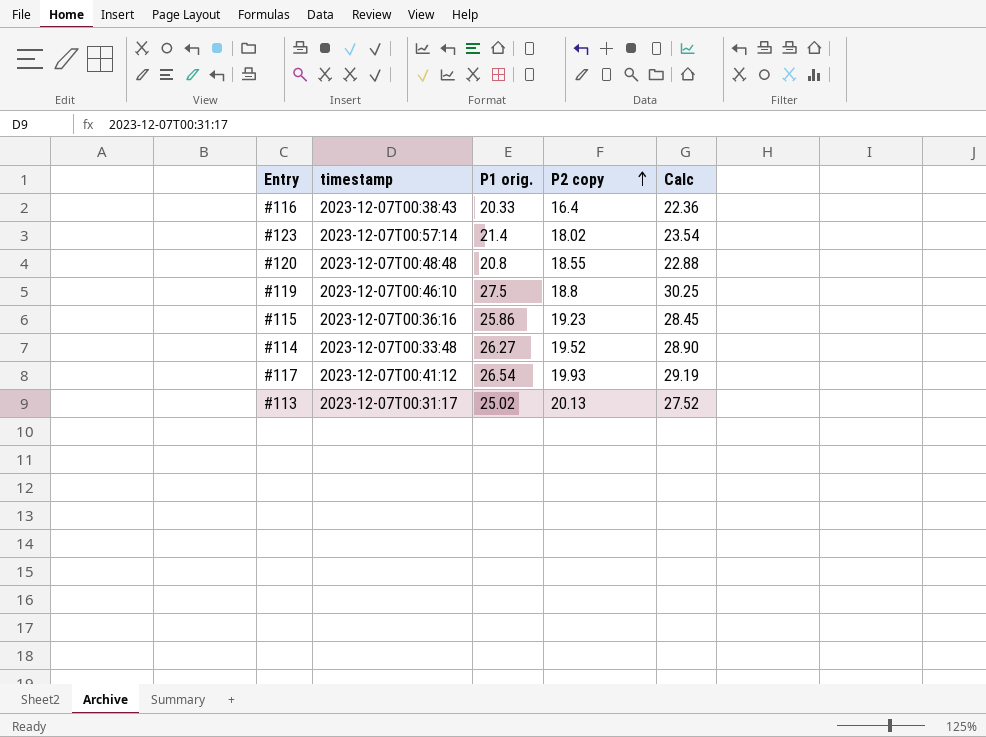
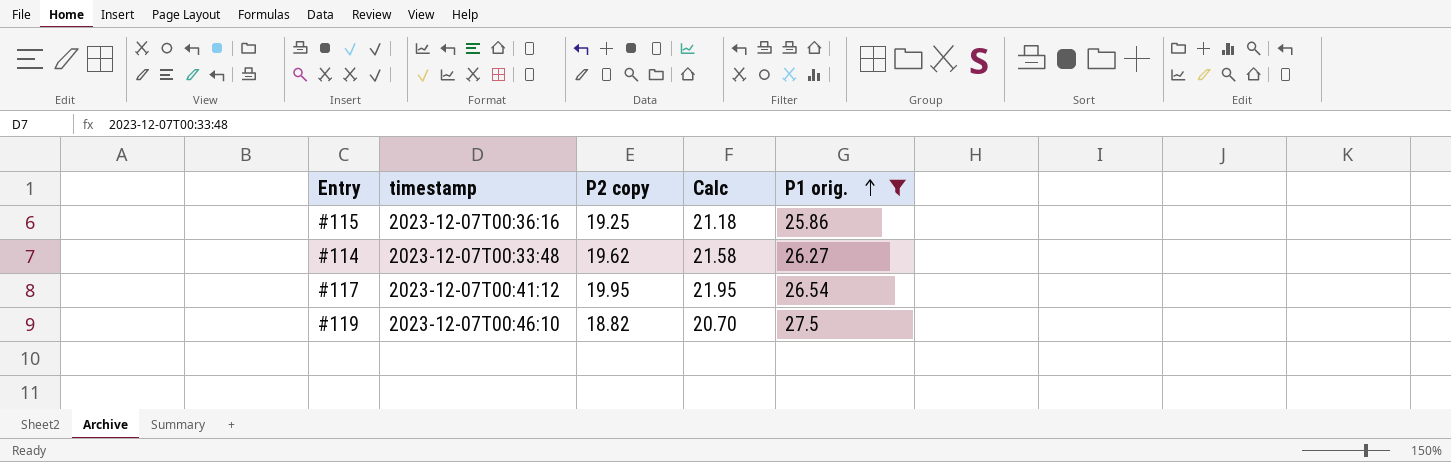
filter: none -> P1 orig. >= 25.86
row order: P2 copy ascending -> P1 orig. ascending
column Calc | formula: [P1 orig.] * 1.1 -> [P2 copy] * 1.1
column P1 orig. | position: 3 -> 5
#115 | P2 copy: 19.23 -> 19.25
#114 | P2 copy: 19.52 -> 19.62
#117 | P2 copy: 19.93 -> 19.95
#119 | P2 copy: 18.8 -> 18.82

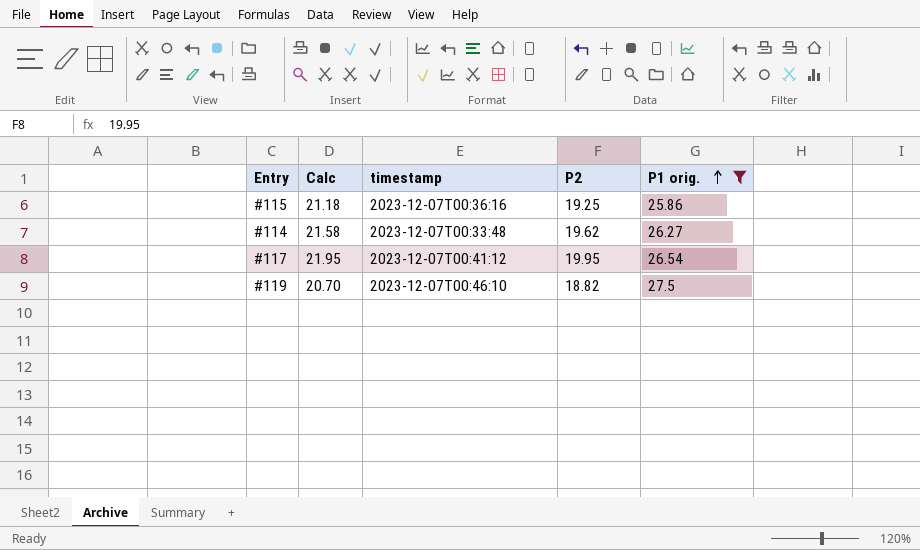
column Calc | position: 4 -> 2
column name: P2 copy -> P2

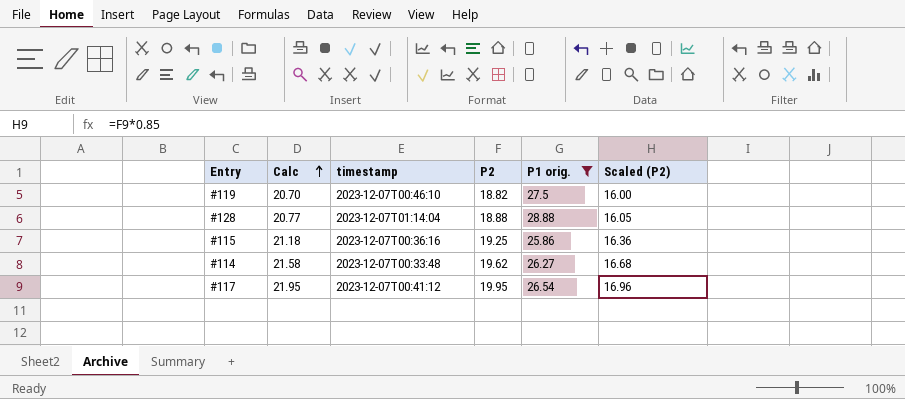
row order: P1 orig. ascending -> Calc ascending
column Scaled (P2) | formula: none -> [P2] * 0.85
row #128: none -> 20.77 | 2023-12-07T01:14:04 | 18.88 | 28.88 | 16.05

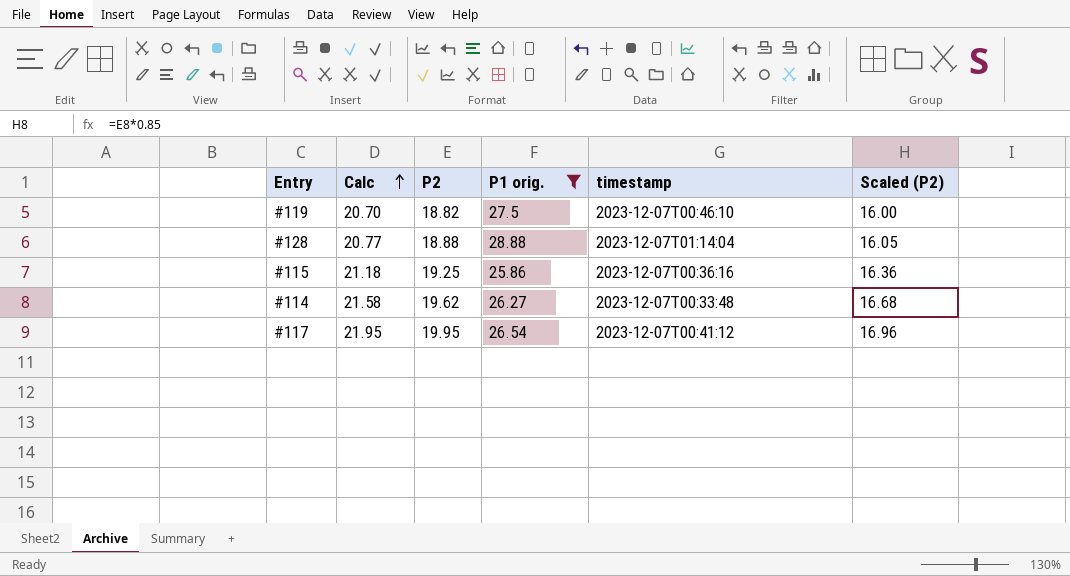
column timestamp | position: 3 -> 5

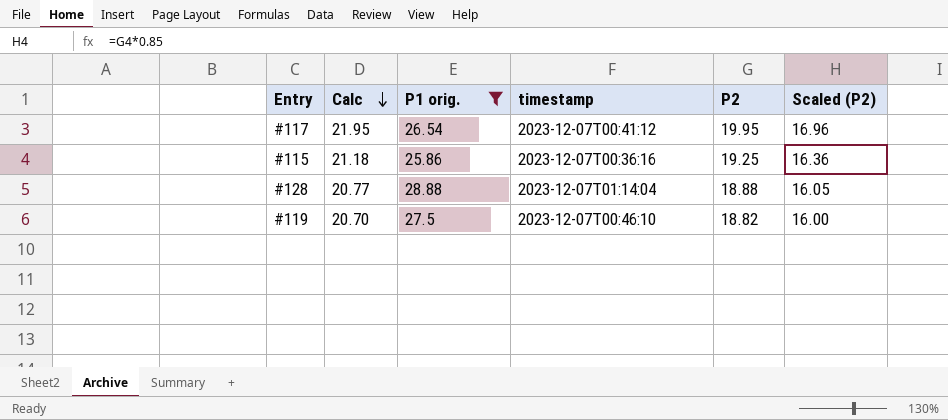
row order: Calc ascending -> Calc descending
column P2 | position: 3 -> 5
row #114: 21.58 | 19.62 | 26.27 | 2023-12-07T00:33:48 | 16.68 -> none

